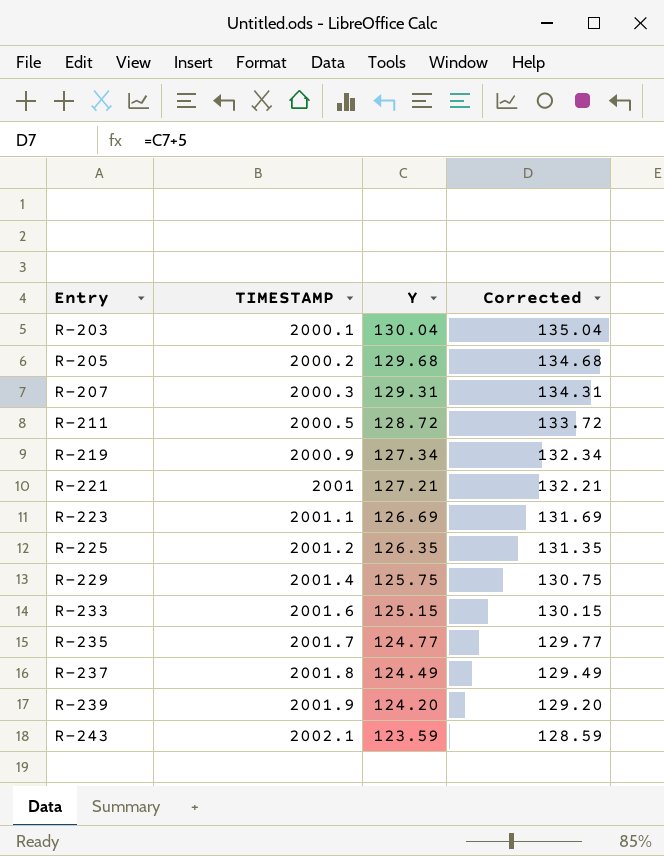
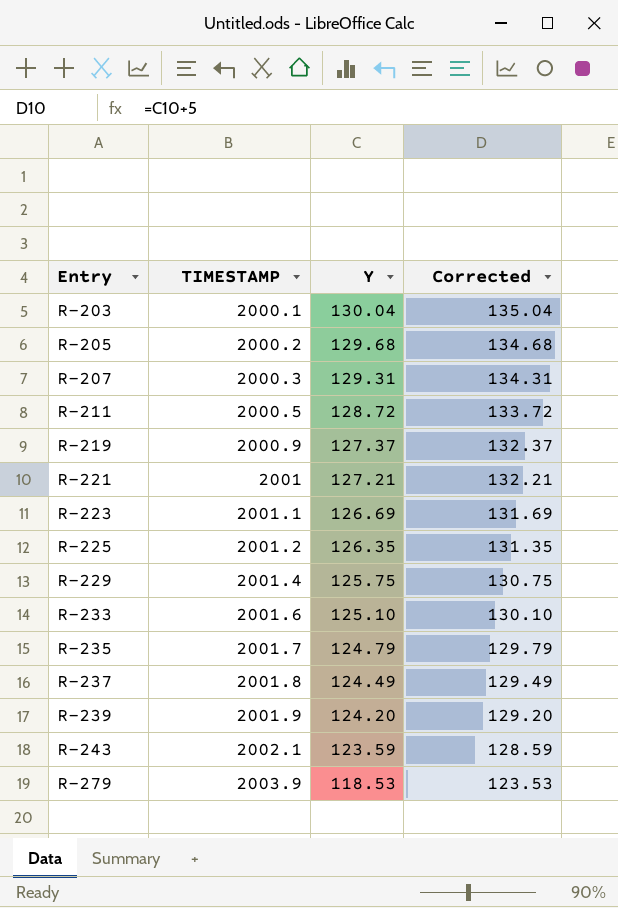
R-219 | Y: 127.34 -> 127.37
R-219 | Corrected: 132.34 -> 132.37
R-233 | Y: 125.15 -> 125.10
R-233 | Corrected: 130.15 -> 130.10
R-235 | Y: 124.77 -> 124.79
R-235 | Corrected: 129.77 -> 129.79
row R-279: none -> 2003.9 | 118.53 | 123.53

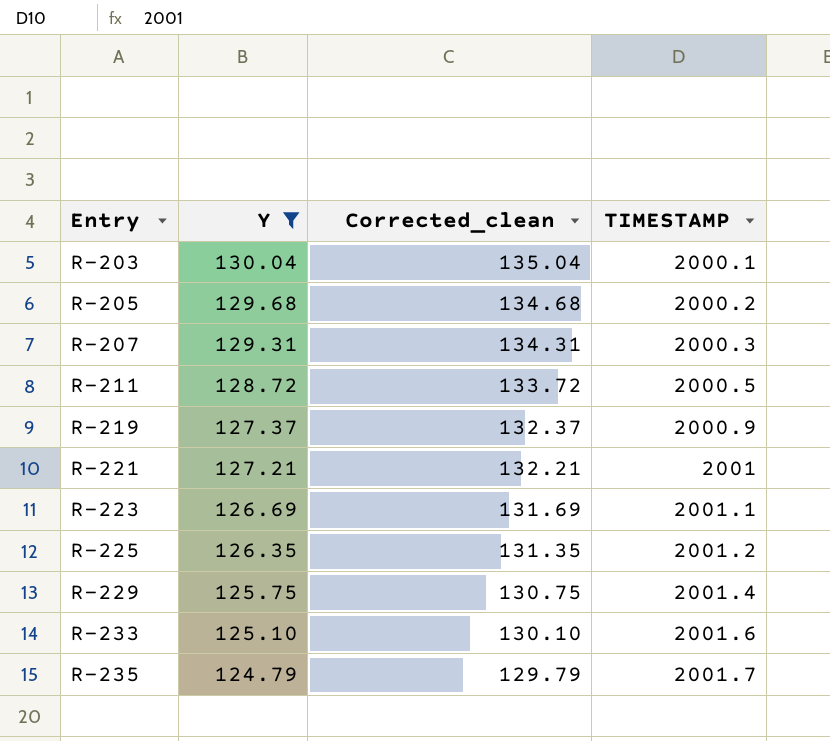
filter: none -> Y >= 124.79
column name: Corrected -> Corrected_clean
column TIMESTAMP | position: 2 -> 4

